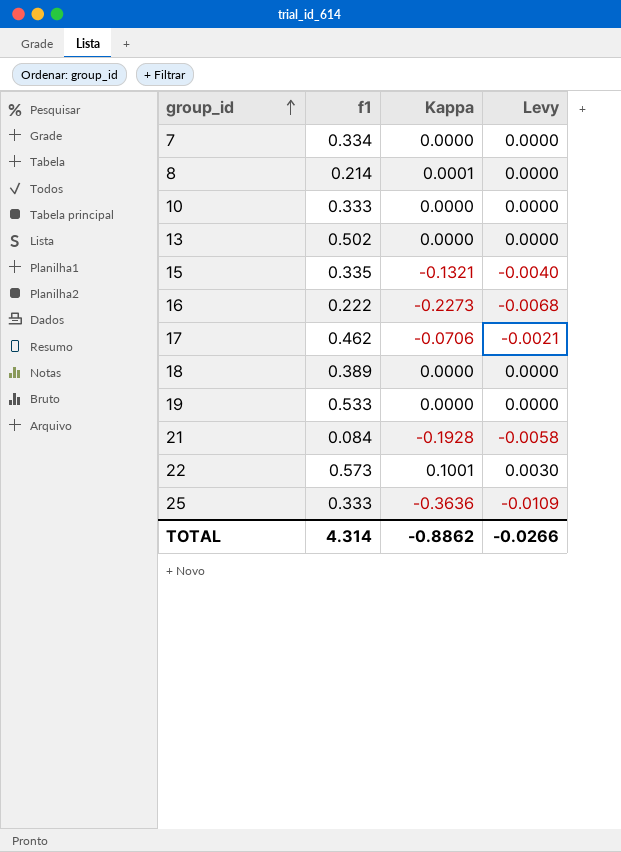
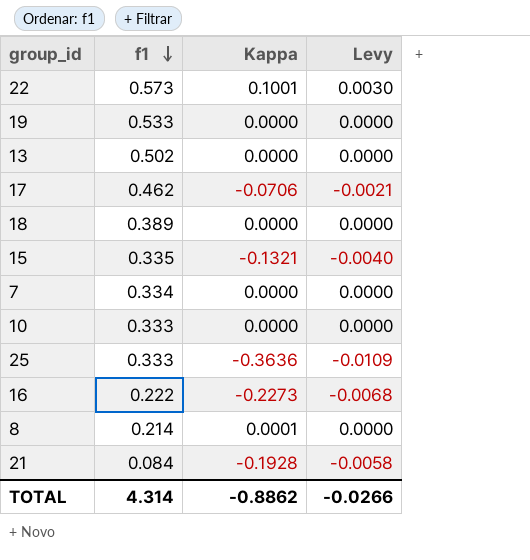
row order: group_id ascending -> f1 descending

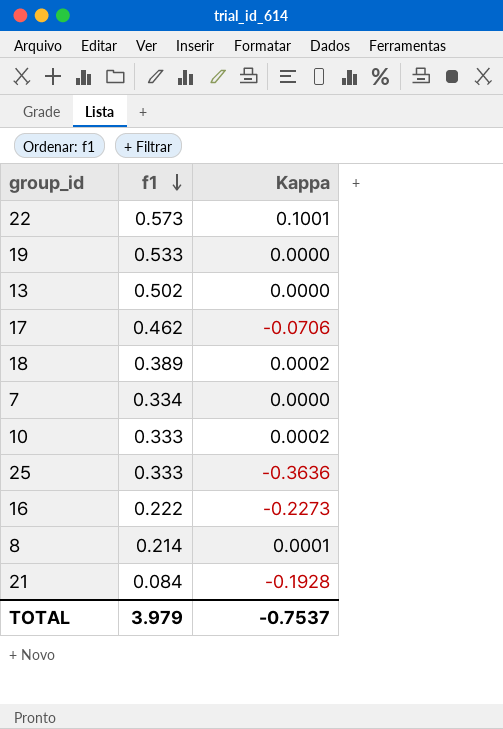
column Levy | formula: [Kappa] * 0.03 -> none
row 15: 0.335 | -0.1321 | -0.0040 -> none
18 | Kappa: 0.0000 -> 0.0002
10 | Kappa: 0.0000 -> 0.0002
TOTAL | f1: 4.314 -> 3.979
TOTAL | Kappa: -0.8862 -> -0.7537

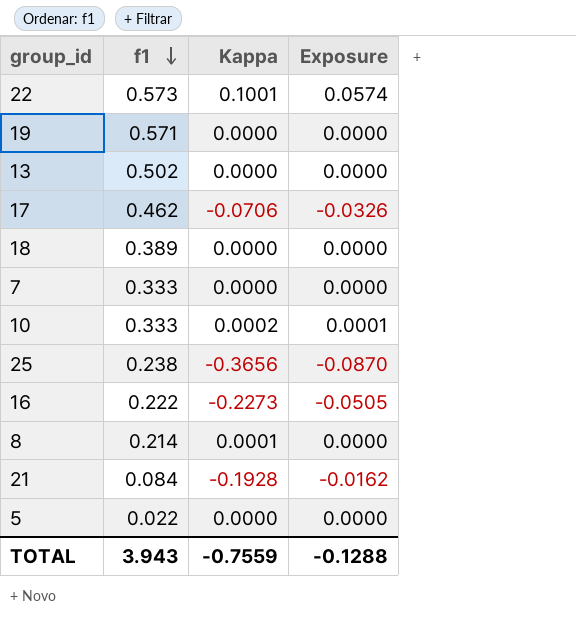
column Exposure | formula: none -> [f1] * [Kappa]
19 | f1: 0.533 -> 0.571
18 | Kappa: 0.0002 -> 0.0000
7 | f1: 0.334 -> 0.333
25 | f1: 0.333 -> 0.238
25 | Kappa: -0.3636 -> -0.3656
row 5: none -> 0.022 | 0.0000 | 0.0000
TOTAL | f1: 3.979 -> 3.943
TOTAL | Kappa: -0.7537 -> -0.7559

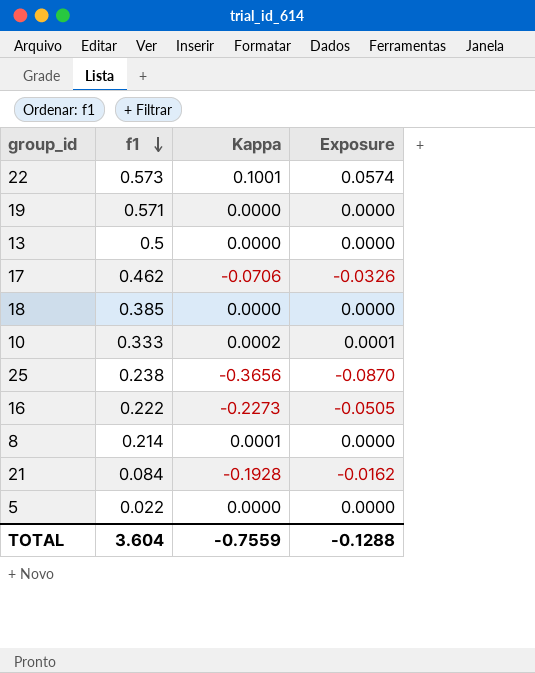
row 7: 0.333 | 0.0000 | 0.0000 -> none
13 | f1: 0.502 -> 0.5
18 | f1: 0.389 -> 0.385
TOTAL | f1: 3.943 -> 3.604

